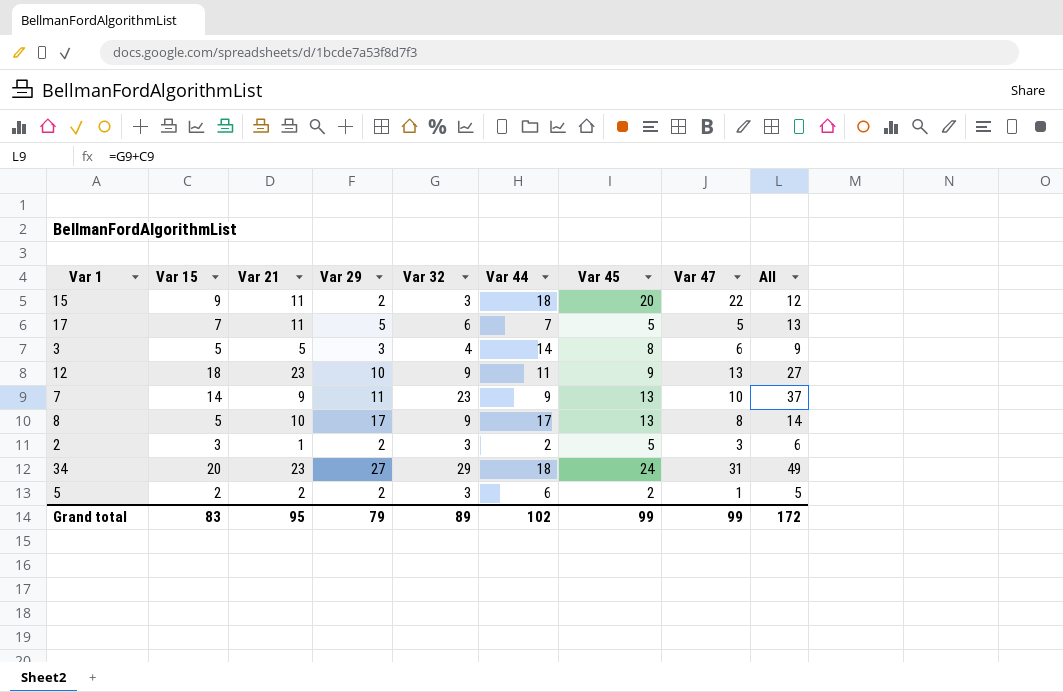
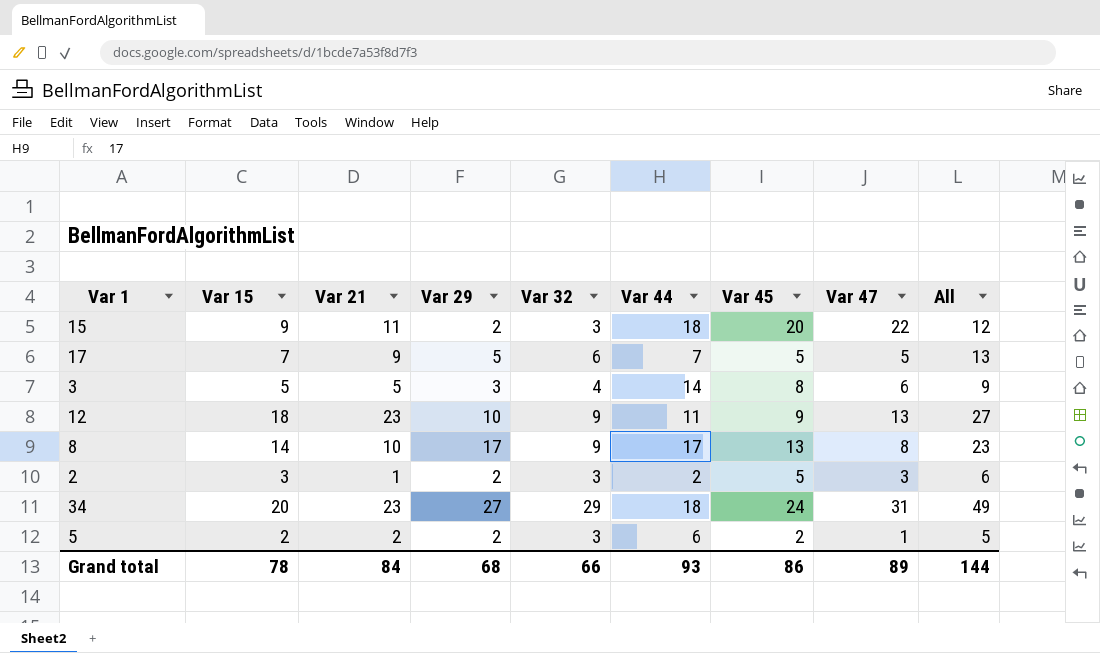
row 7: 14 | 9 | 11 | 23 | 9 | 13 | 10 | 37 -> none
17 | Var 21: 11 -> 9
8 | Var 15: 5 -> 14
8 | All: 14 -> 23
Grand total | Var 15: 83 -> 78
Grand total | Var 21: 95 -> 84
Grand total | Var 29: 79 -> 68
Grand total | Var 32: 89 -> 66
Grand total | Var 44: 102 -> 93
Grand total | Var 45: 99 -> 86
Grand total | Var 47: 99 -> 89
Grand total | All: 172 -> 144

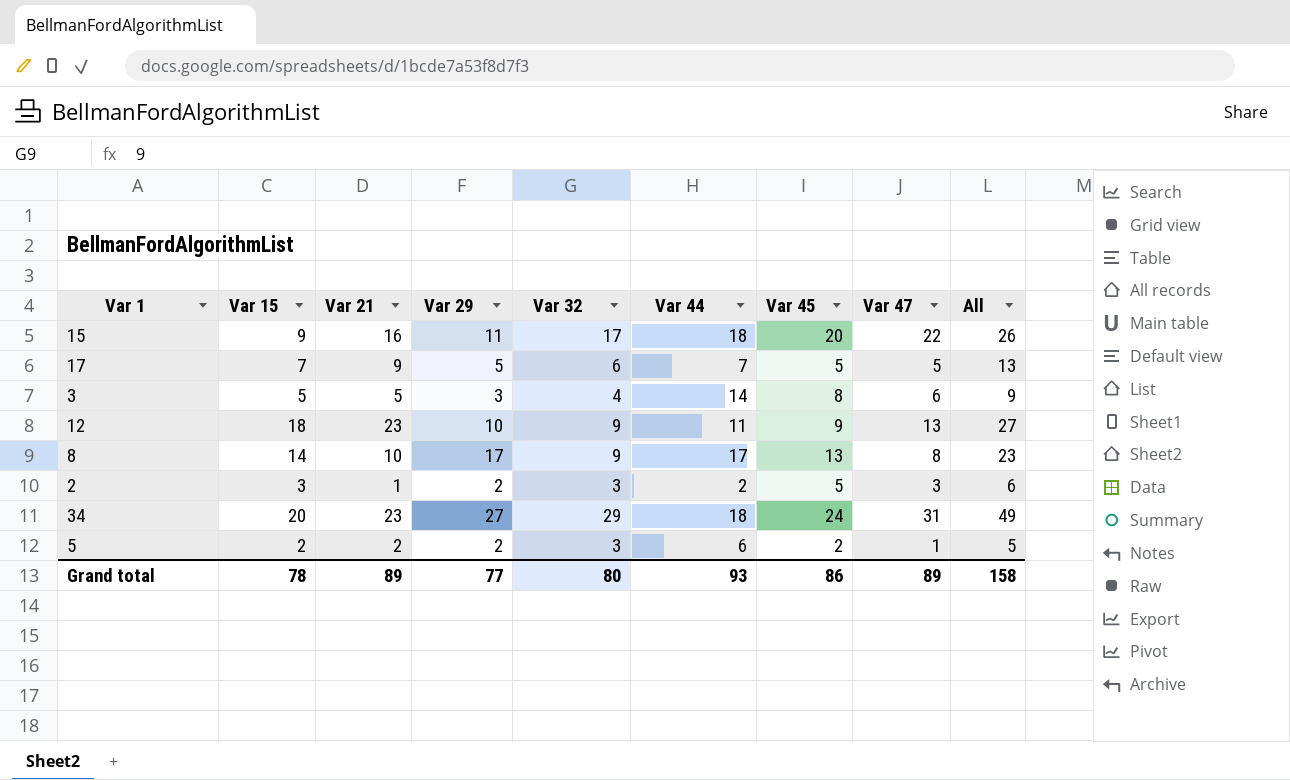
15 | Var 21: 11 -> 16
15 | Var 29: 2 -> 11
15 | Var 32: 3 -> 17
15 | All: 12 -> 26
Grand total | Var 21: 84 -> 89
Grand total | Var 29: 68 -> 77
Grand total | Var 32: 66 -> 80
Grand total | All: 144 -> 158

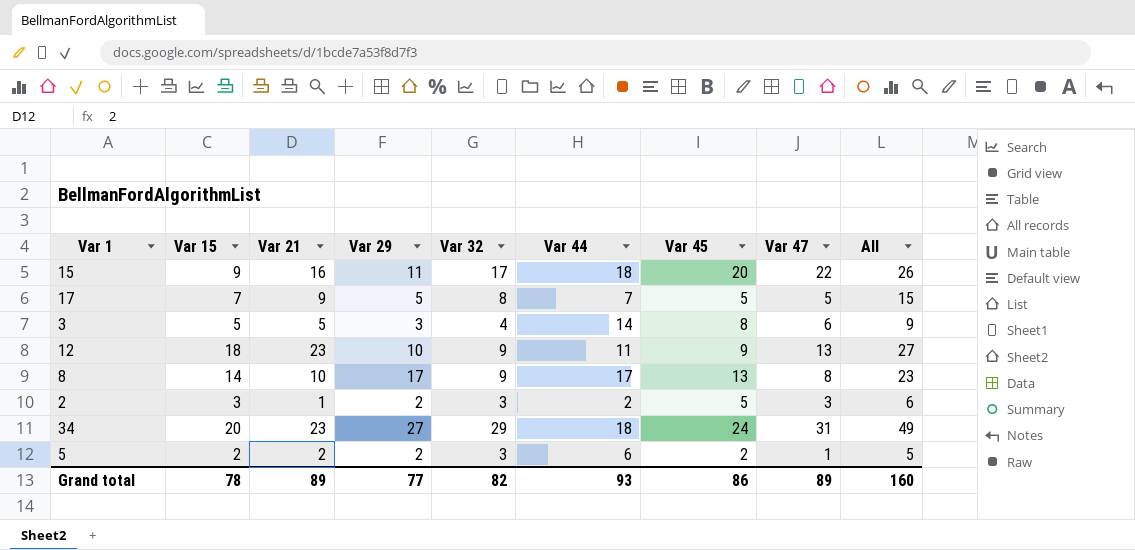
17 | Var 32: 6 -> 8
17 | All: 13 -> 15
Grand total | Var 32: 80 -> 82
Grand total | All: 158 -> 160

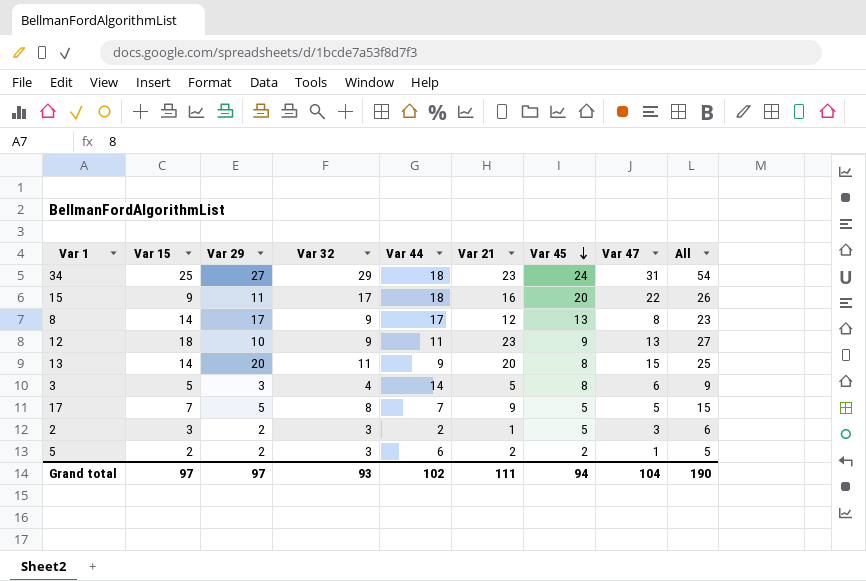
row order: none -> Var 45 descending
column Var 21 | position: 3 -> 6
34 | Var 15: 20 -> 25
34 | All: 49 -> 54
8 | Var 21: 10 -> 12
row 13: none -> 14 | 20 | 11 | 9 | 20 | 8 | 15 | 25
Grand total | Var 15: 78 -> 97
Grand total | Var 29: 77 -> 97
Grand total | Var 32: 82 -> 93
Grand total | Var 44: 93 -> 102
Grand total | Var 21: 89 -> 111
Grand total | Var 45: 86 -> 94
Grand total | Var 47: 89 -> 104
Grand total | All: 160 -> 190

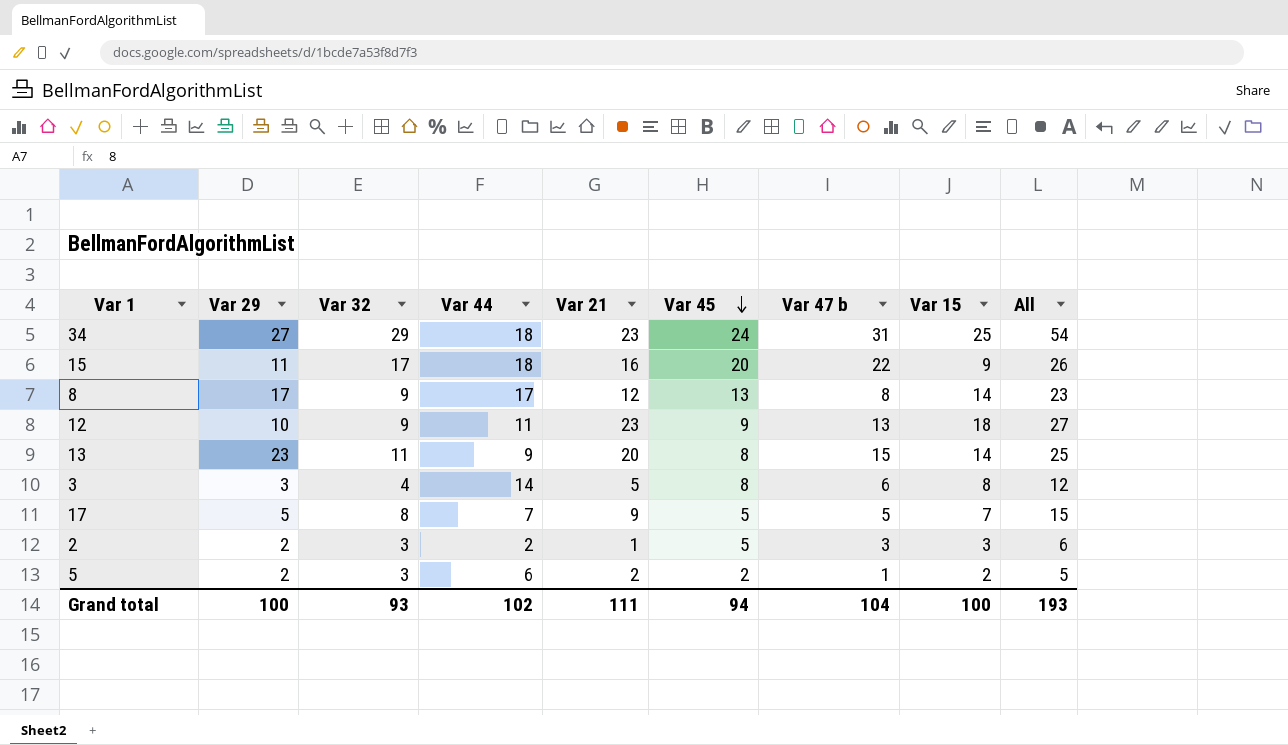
column name: Var 47 -> Var 47 b
column Var 15 | position: 2 -> 8
13 | Var 29: 20 -> 23
3 | Var 15: 5 -> 8
3 | All: 9 -> 12
Grand total | Var 29: 97 -> 100
Grand total | Var 15: 97 -> 100
Grand total | All: 190 -> 193

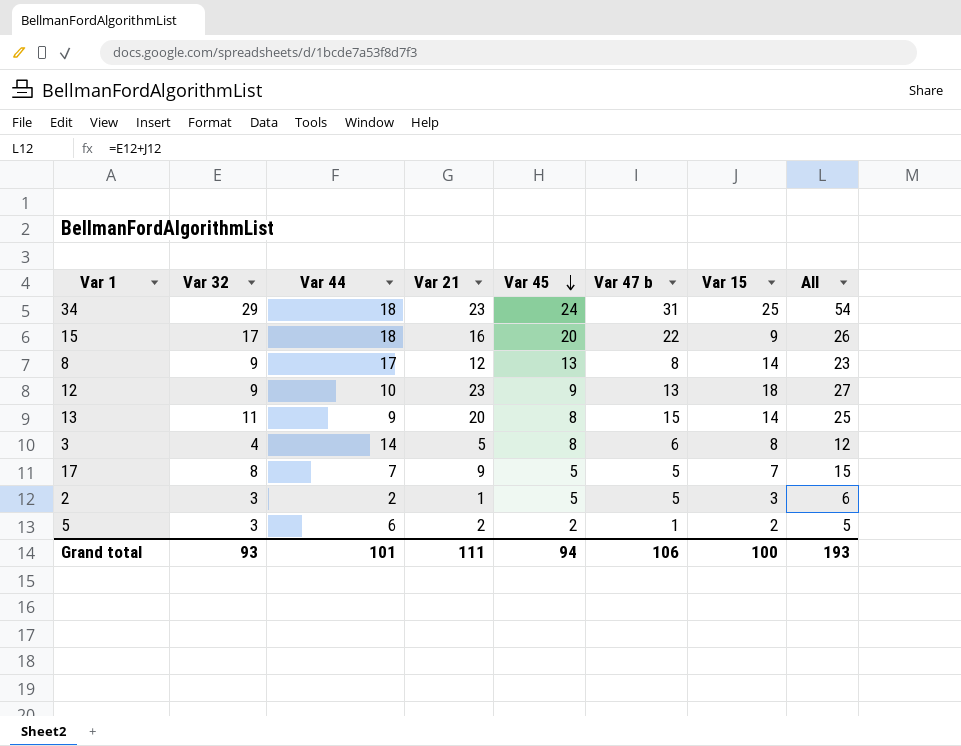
column Var 29 | position: 2 -> none
12 | Var 44: 11 -> 10
2 | Var 47 b: 3 -> 5
Grand total | Var 44: 102 -> 101
Grand total | Var 47 b: 104 -> 106

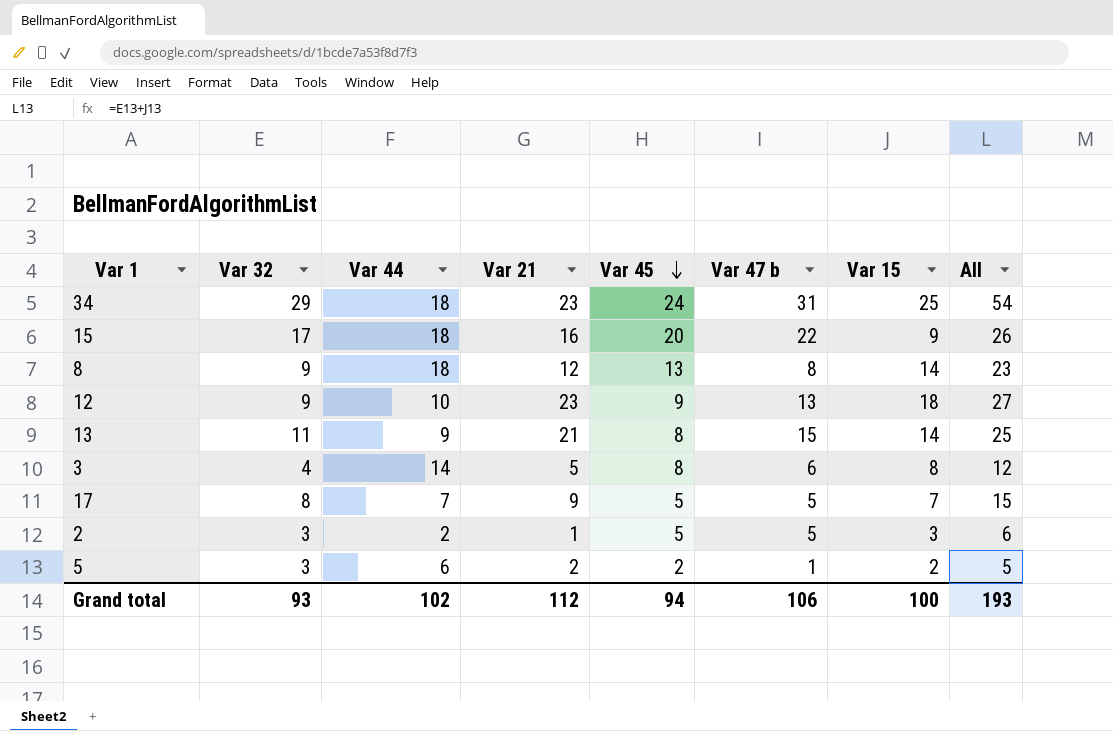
8 | Var 44: 17 -> 18
13 | Var 21: 20 -> 21
Grand total | Var 44: 101 -> 102
Grand total | Var 21: 111 -> 112

